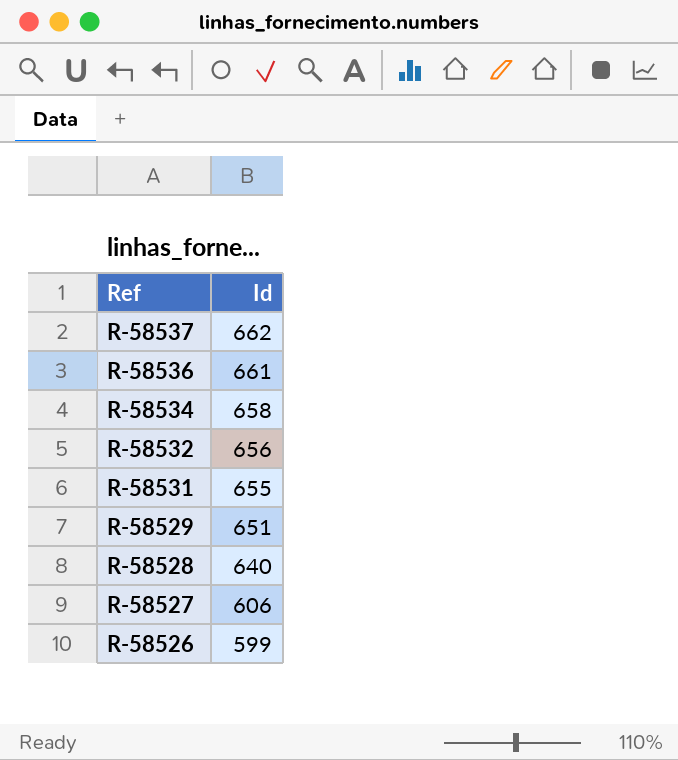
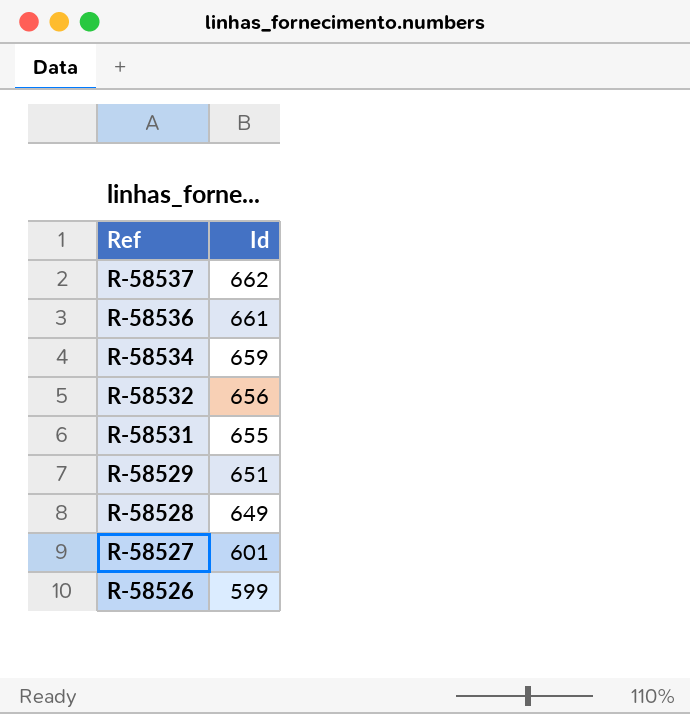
R-58534 | Id: 658 -> 659
R-58528 | Id: 640 -> 649
R-58527 | Id: 606 -> 601

